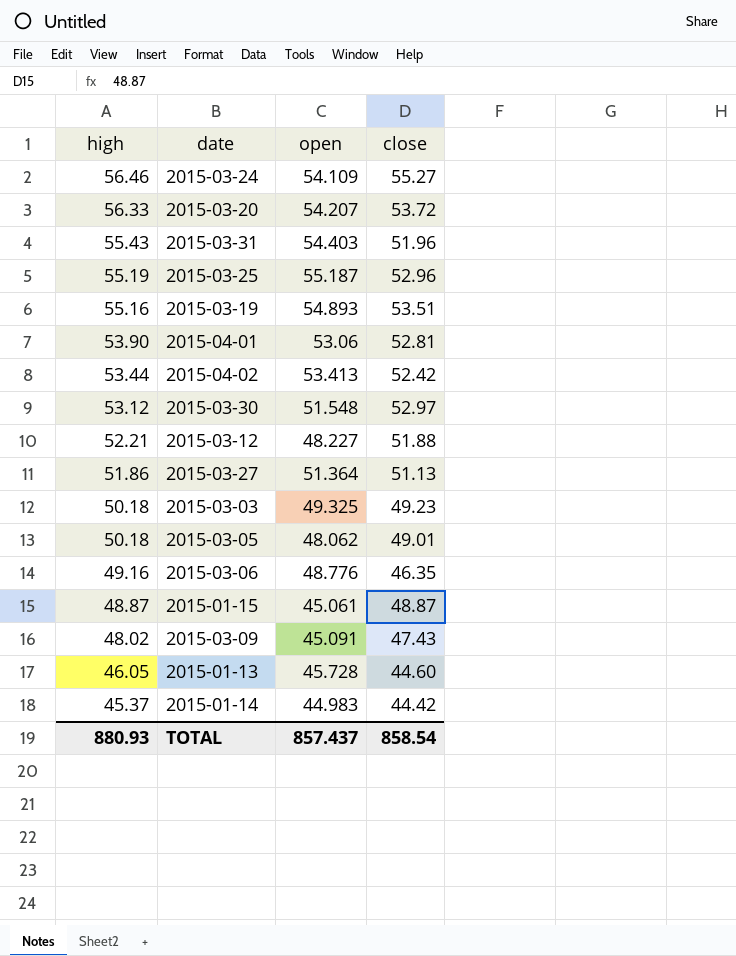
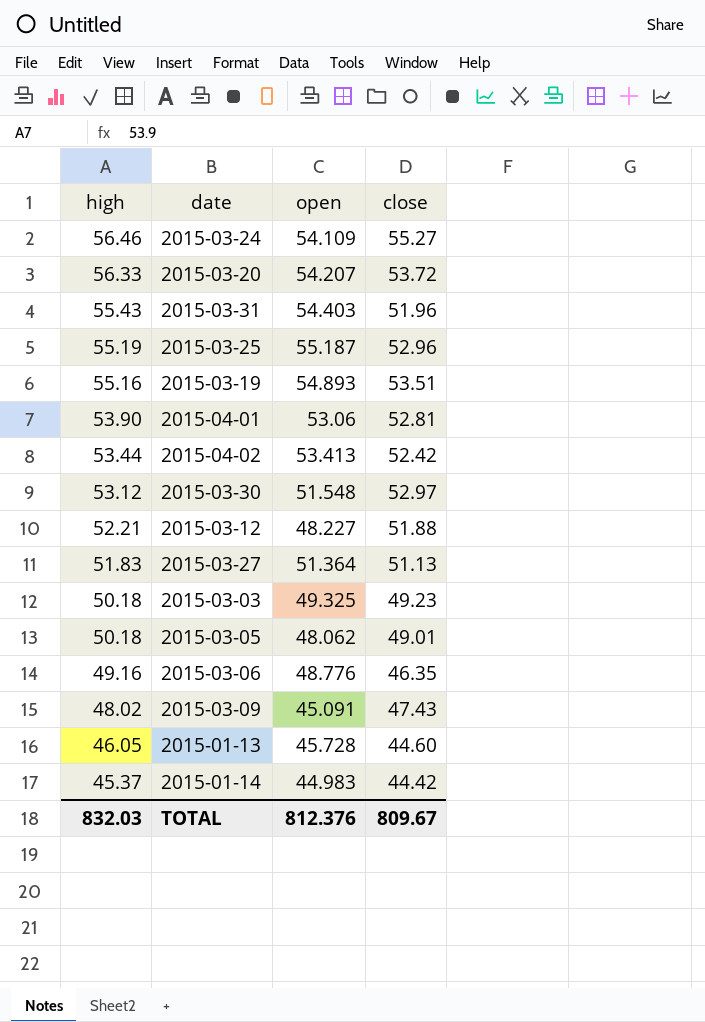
row 2015-01-15: 48.87 | 45.061 | 48.87 -> none
2015-03-27 | high: 51.86 -> 51.83
TOTAL | high: 880.93 -> 832.03
TOTAL | open: 857.437 -> 812.376
TOTAL | close: 858.54 -> 809.67

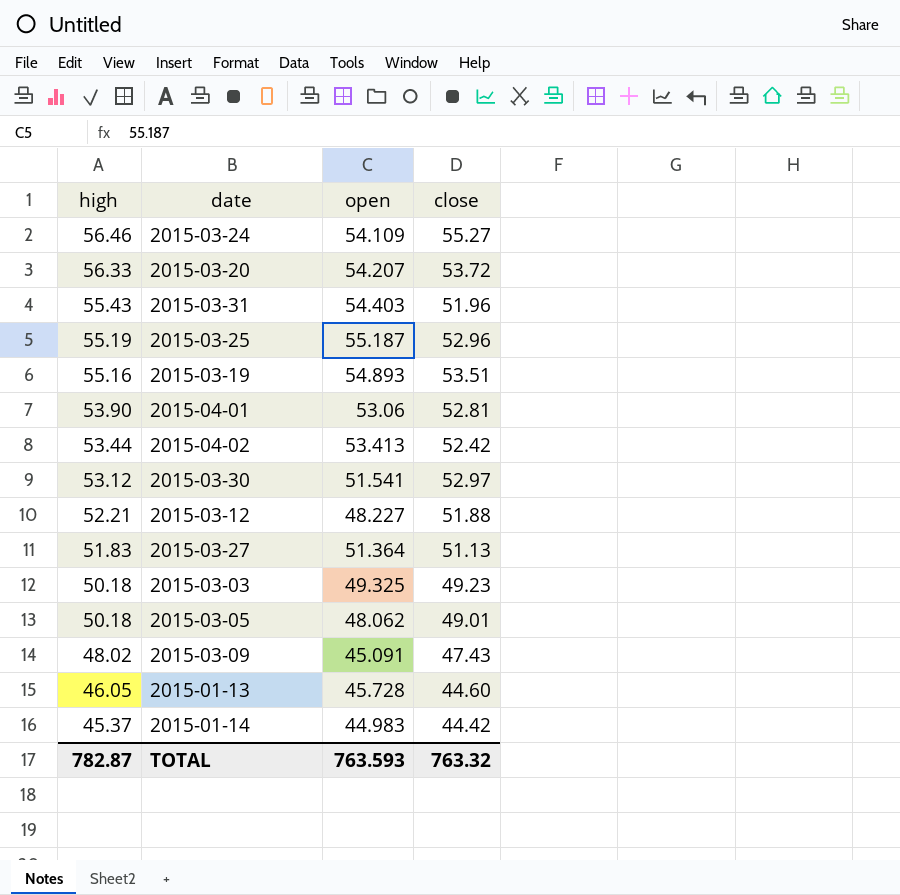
row 2015-03-06: 49.16 | 48.776 | 46.35 -> none
2015-03-30 | open: 51.548 -> 51.541
TOTAL | high: 832.03 -> 782.87
TOTAL | open: 812.376 -> 763.593
TOTAL | close: 809.67 -> 763.32

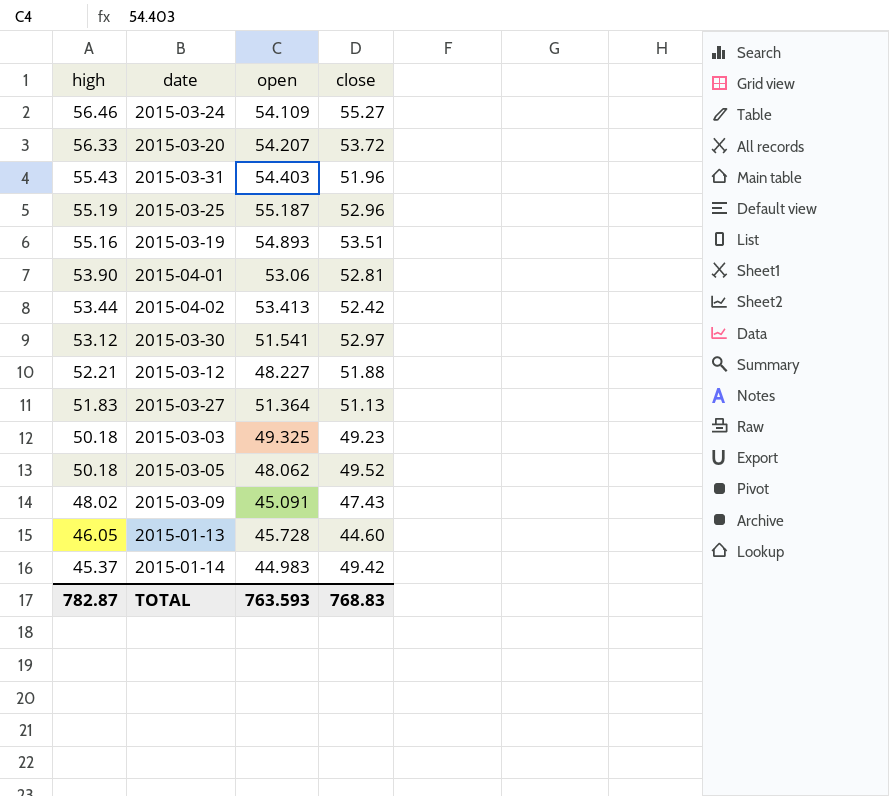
2015-03-05 | close: 49.01 -> 49.52
2015-01-14 | close: 44.42 -> 49.42
TOTAL | close: 763.32 -> 768.83

